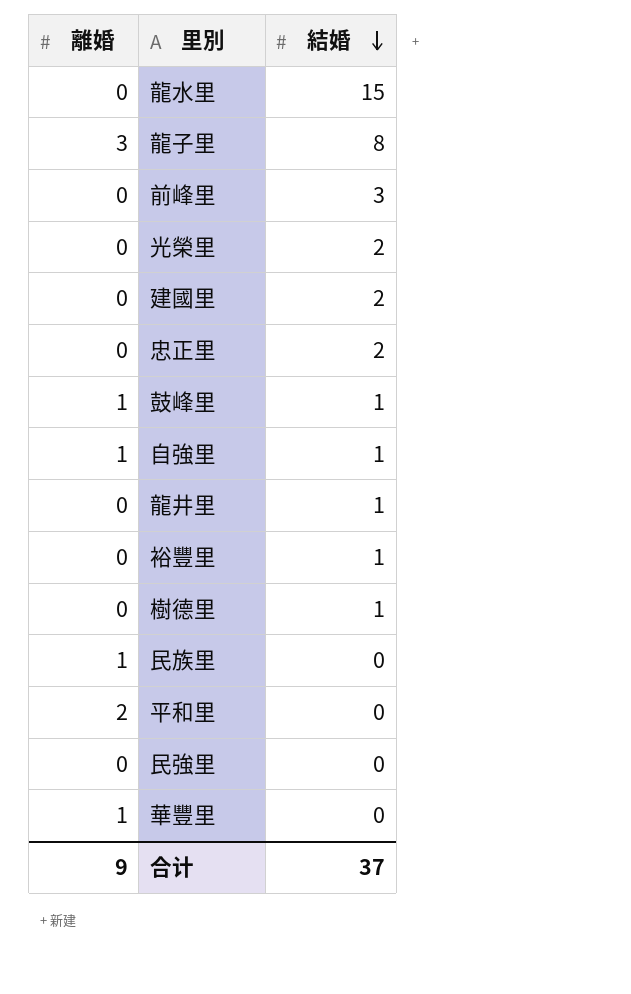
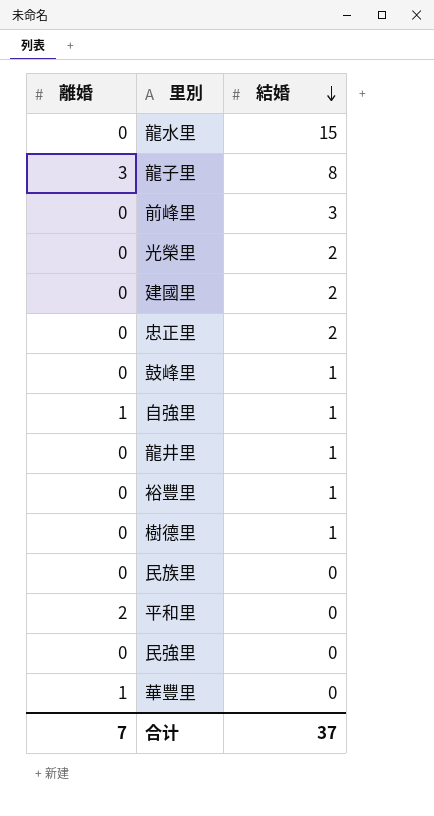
鼓峰里 | 離婚: 1 -> 0
民族里 | 離婚: 1 -> 0
合计 | 離婚: 9 -> 7

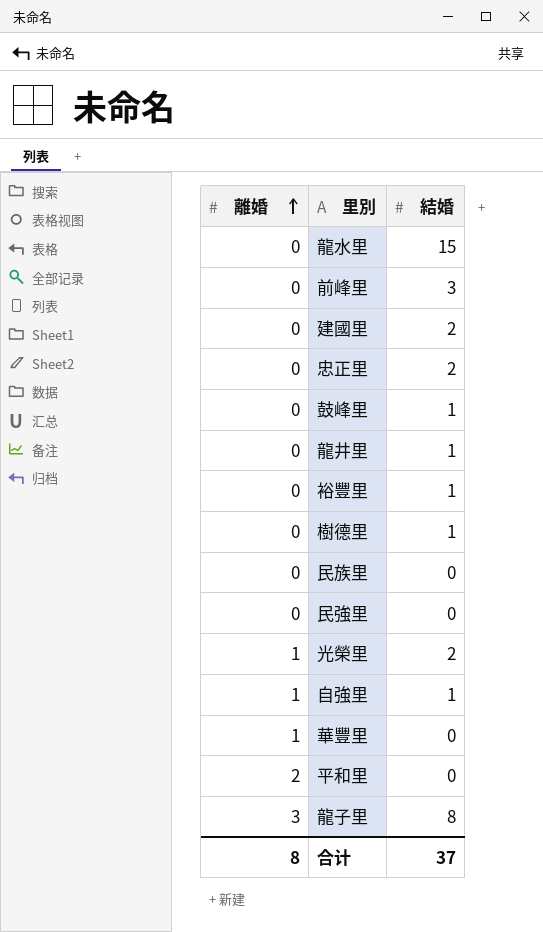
row order: 結婚 descending -> 離婚 ascending
光榮里 | 離婚: 0 -> 1
合计 | 離婚: 7 -> 8

